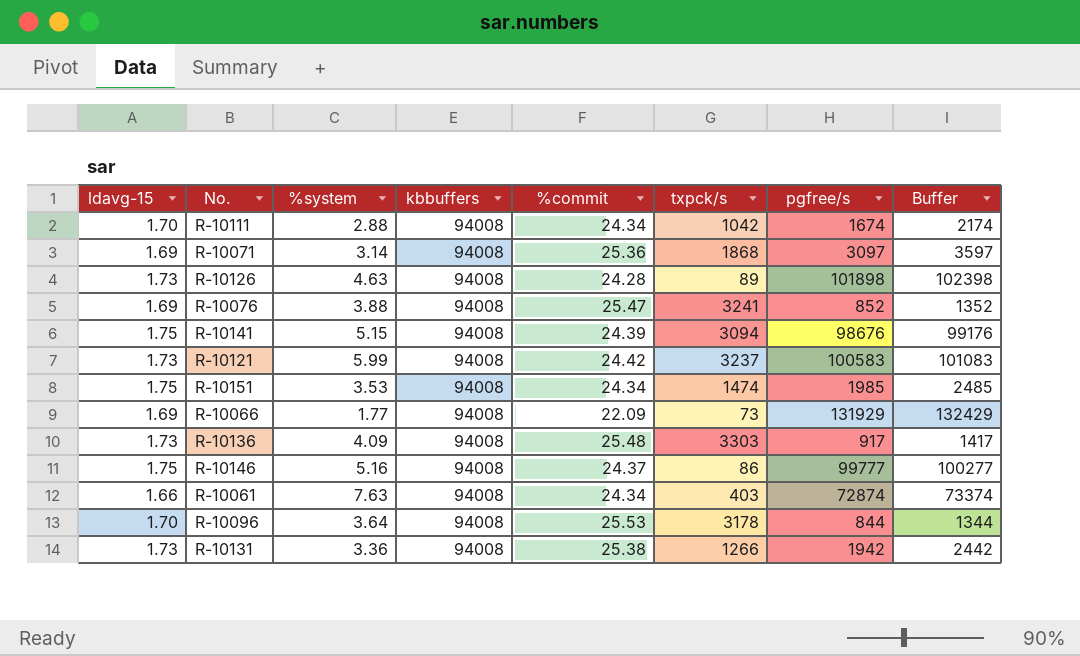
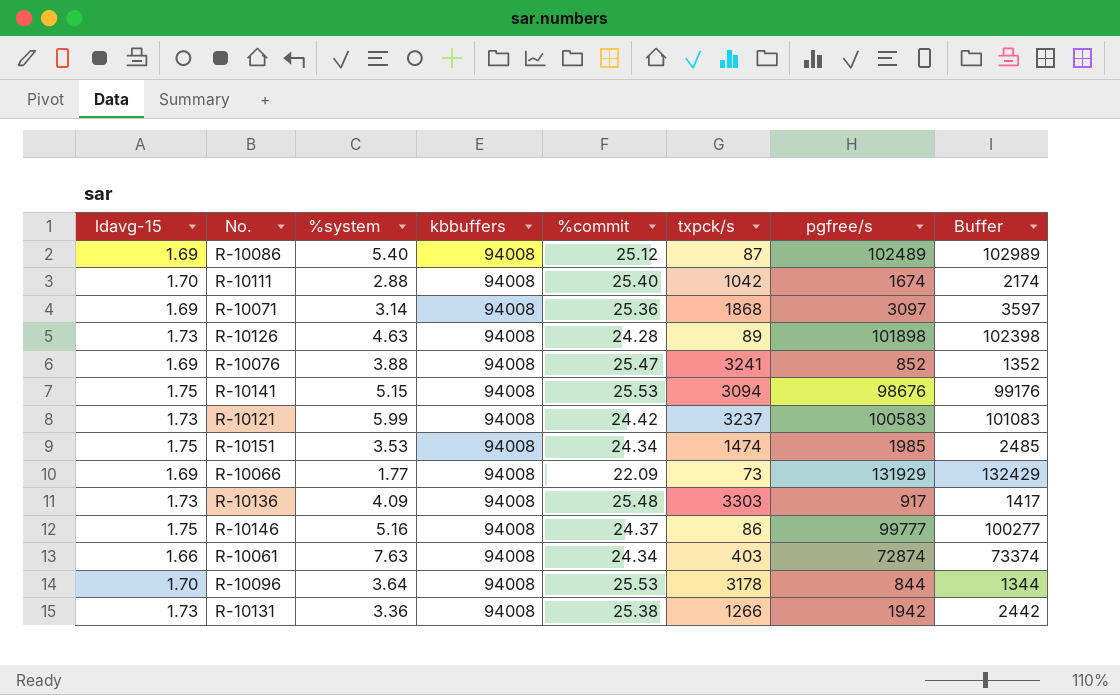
row R-10086: none -> 1.69 | 5.40 | 94008 | 25.12 | 87 | 102489 | 102989
R-10111 | %commit: 24.34 -> 25.40
R-10141 | %commit: 24.39 -> 25.53

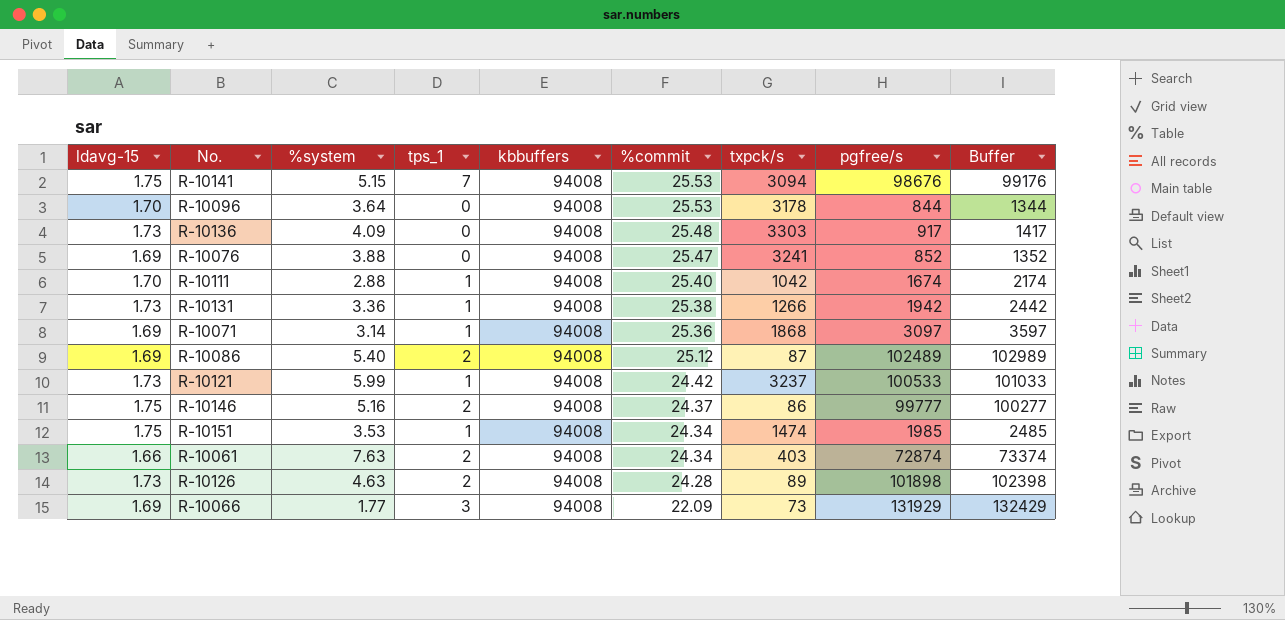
row order: none -> %commit descending
column tps_1 | position: none -> 4
R-10121 | pgfree/s: 100583 -> 100533
R-10121 | Buffer: 101083 -> 101033

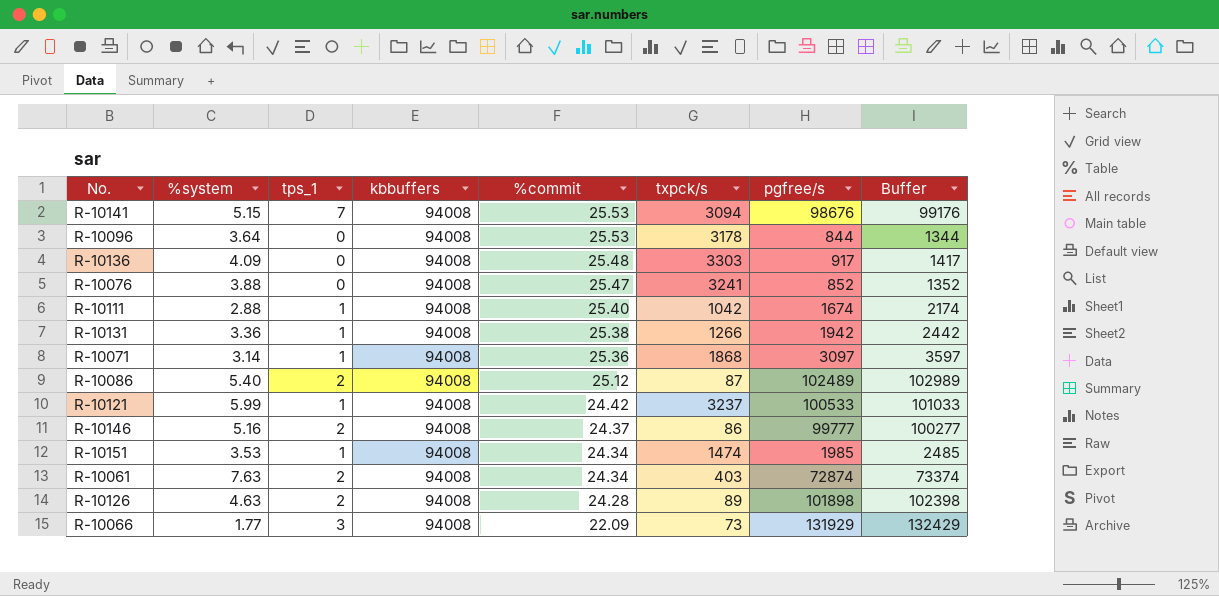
column ldavg-15 | position: 1 -> none

